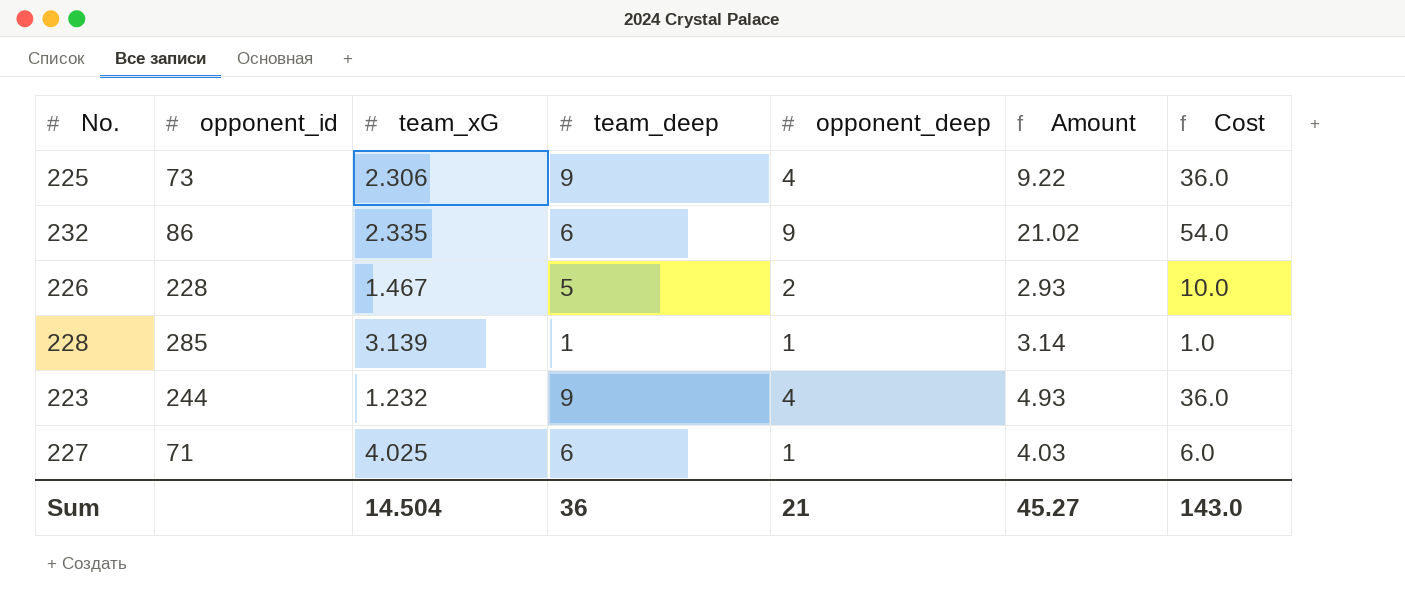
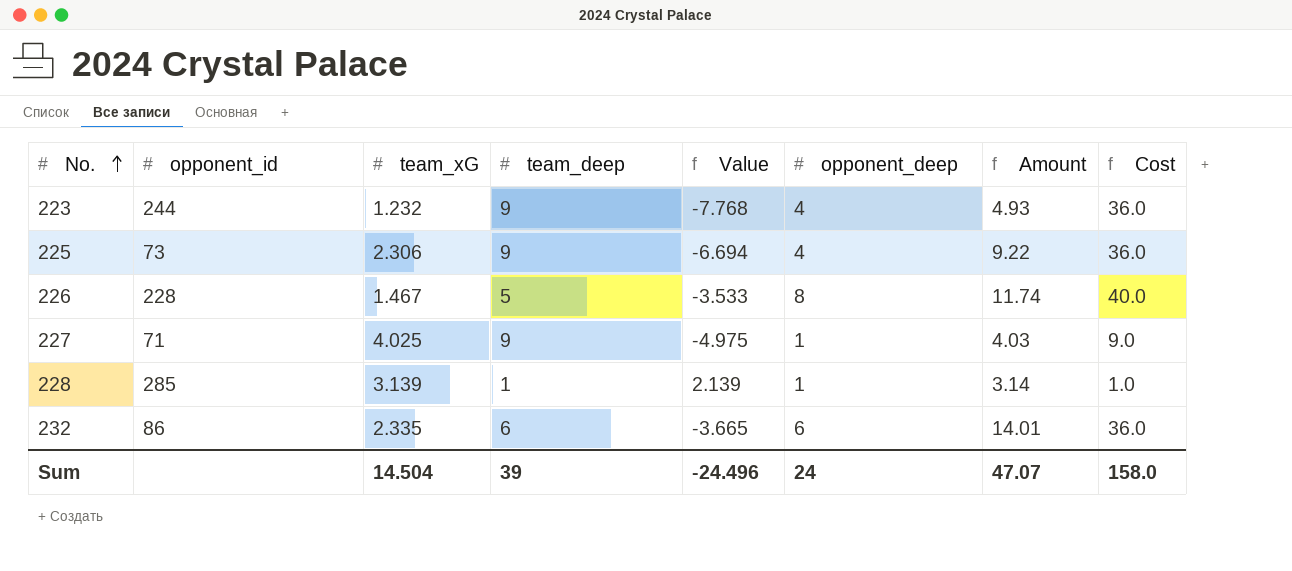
row order: none -> No. ascending
column Value | formula: none -> [team_xG] - [team_deep]
226 | opponent_deep: 2 -> 8
226 | Amount: 2.93 -> 11.74
226 | Cost: 10.0 -> 40.0
227 | team_deep: 6 -> 9
227 | Cost: 6.0 -> 9.0
232 | opponent_deep: 9 -> 6
232 | Amount: 21.02 -> 14.01
232 | Cost: 54.0 -> 36.0
Sum | team_deep: 36 -> 39
Sum | opponent_deep: 21 -> 24
Sum | Amount: 45.27 -> 47.07
Sum | Cost: 143.0 -> 158.0

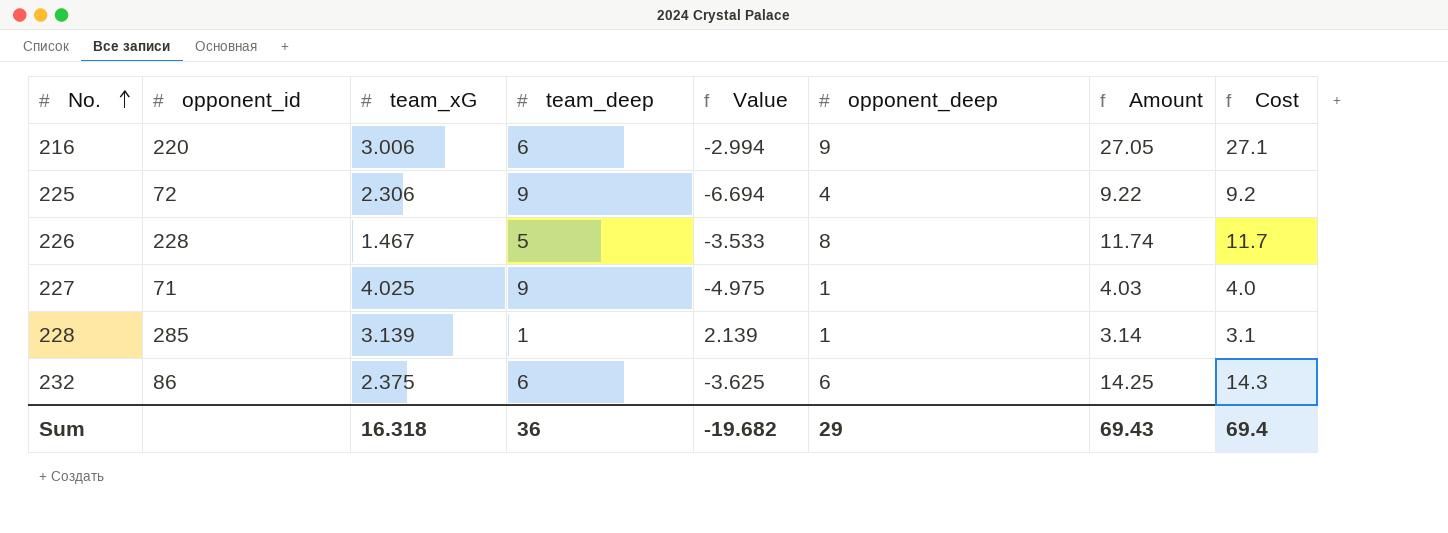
column Cost | formula: [team_deep] * [opponent_deep] -> [team_xG] * [opponent_deep]
row 223: 244 | 1.232 | 9 | -7.768 | 4 | 4.93 | 36.0 -> none
row 216: none -> 220 | 3.006 | 6 | -2.994 | 9 | 27.05 | 27.1
225 | opponent_id: 73 -> 72
232 | team_xG: 2.335 -> 2.375
232 | Value: -3.665 -> -3.625
232 | Amount: 14.01 -> 14.25
Sum | team_xG: 14.504 -> 16.318
Sum | team_deep: 39 -> 36
Sum | Value: -24.496 -> -19.682
Sum | opponent_deep: 24 -> 29
Sum | Amount: 47.07 -> 69.43
Sum | Cost: 158.0 -> 69.4

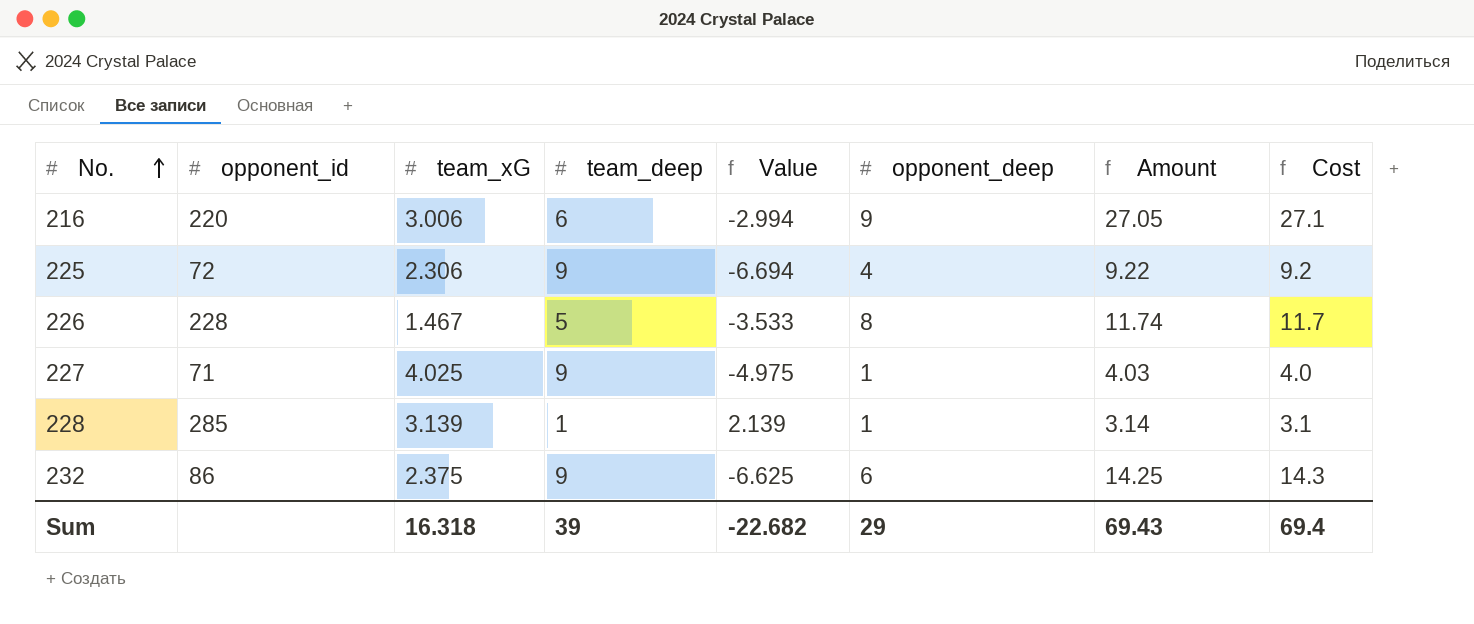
232 | team_deep: 6 -> 9
232 | Value: -3.625 -> -6.625
Sum | team_deep: 36 -> 39
Sum | Value: -19.682 -> -22.682

